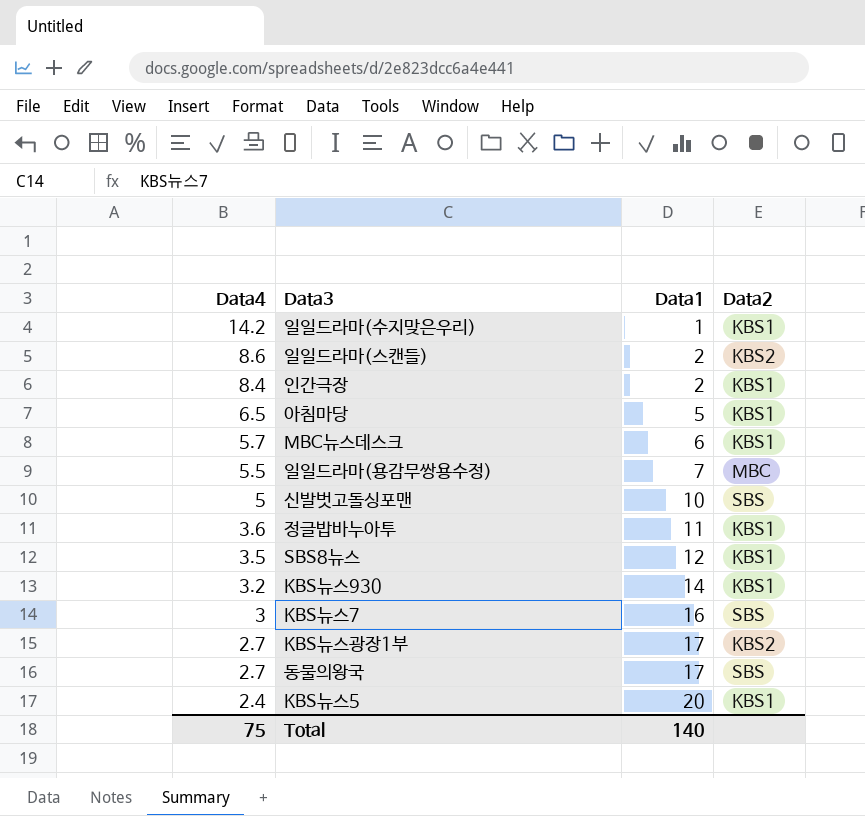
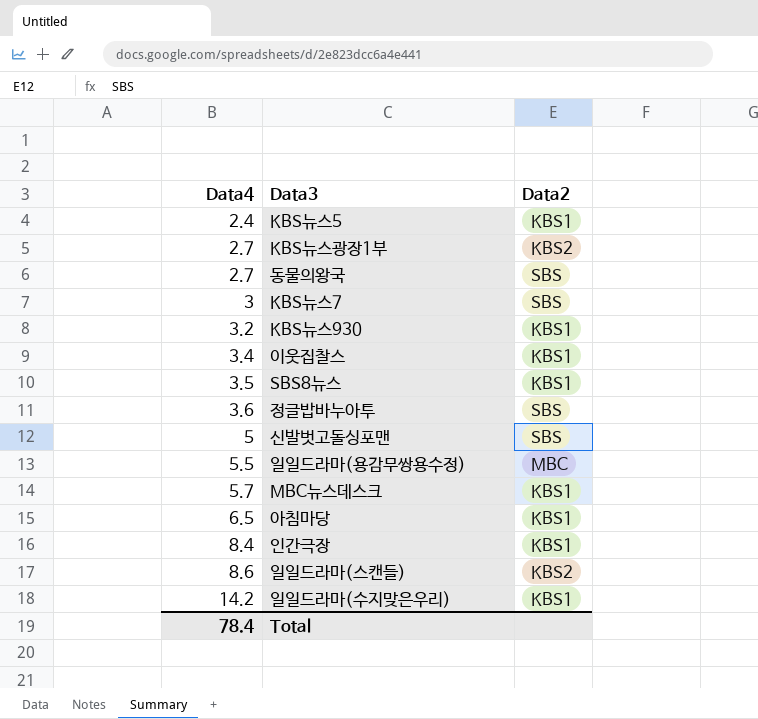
row order: Data4 descending -> Data4 ascending
column Data1 | position: 3 -> none
row 이웃집찰스: none -> 3.4 | KBS1
정글밥바누아투 | Data2: KBS1 -> SBS
Total | Data4: 75 -> 78.4

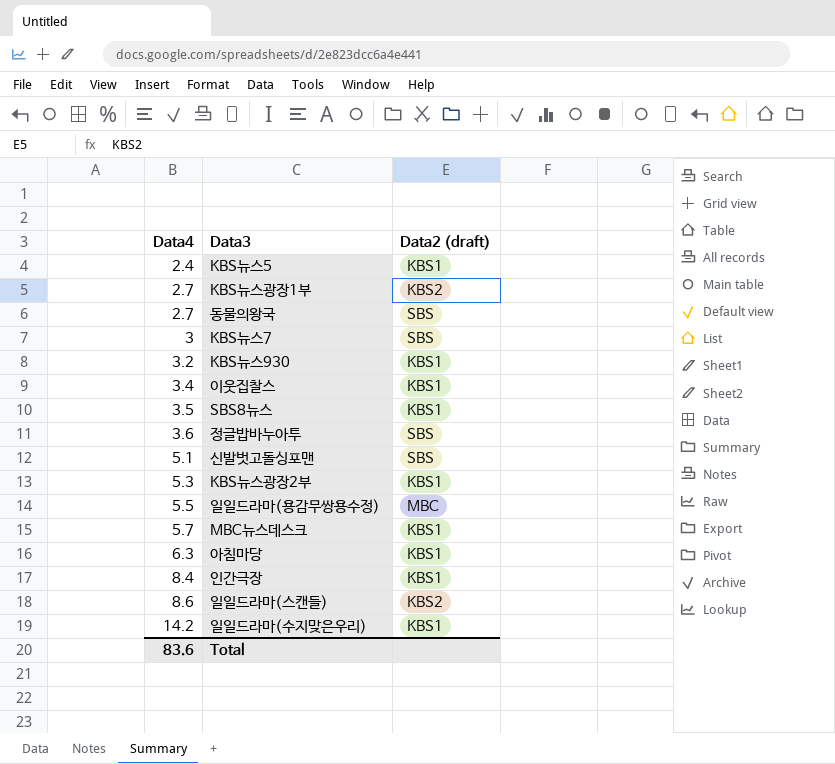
column name: Data2 -> Data2 (draft)
신발벗고돌싱포맨 | Data4: 5 -> 5.1
row KBS뉴스광장2부: none -> 5.3 | KBS1
아침마당 | Data4: 6.5 -> 6.3
Total | Data4: 78.4 -> 83.6

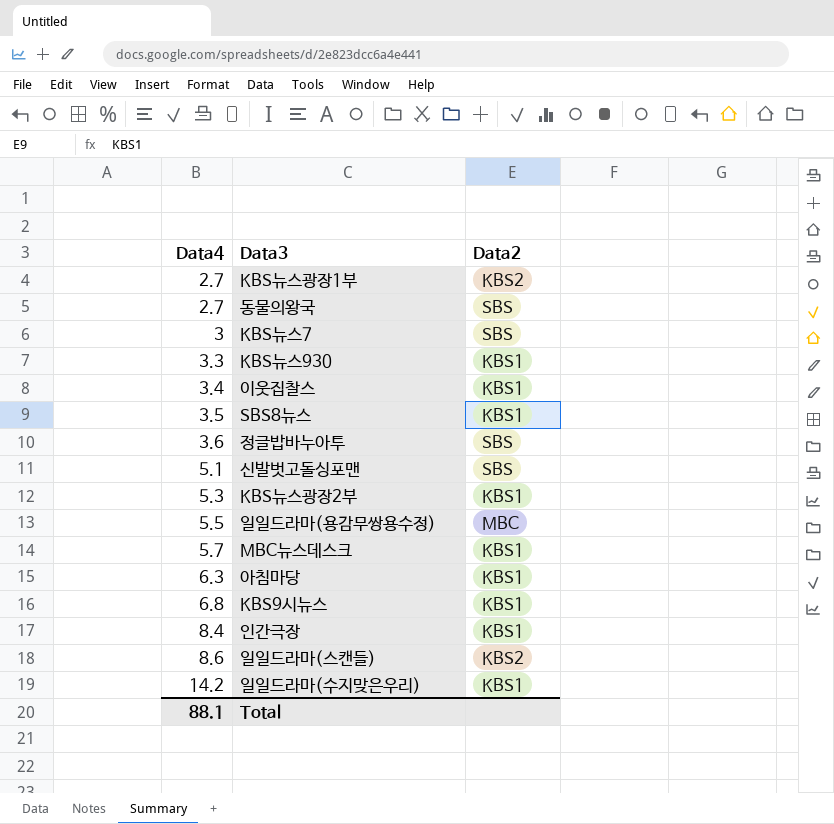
column name: Data2 (draft) -> Data2
row KBS뉴스5: 2.4 | KBS1 -> none
KBS뉴스930 | Data4: 3.2 -> 3.3
row KBS9시뉴스: none -> 6.8 | KBS1
Total | Data4: 83.6 -> 88.1

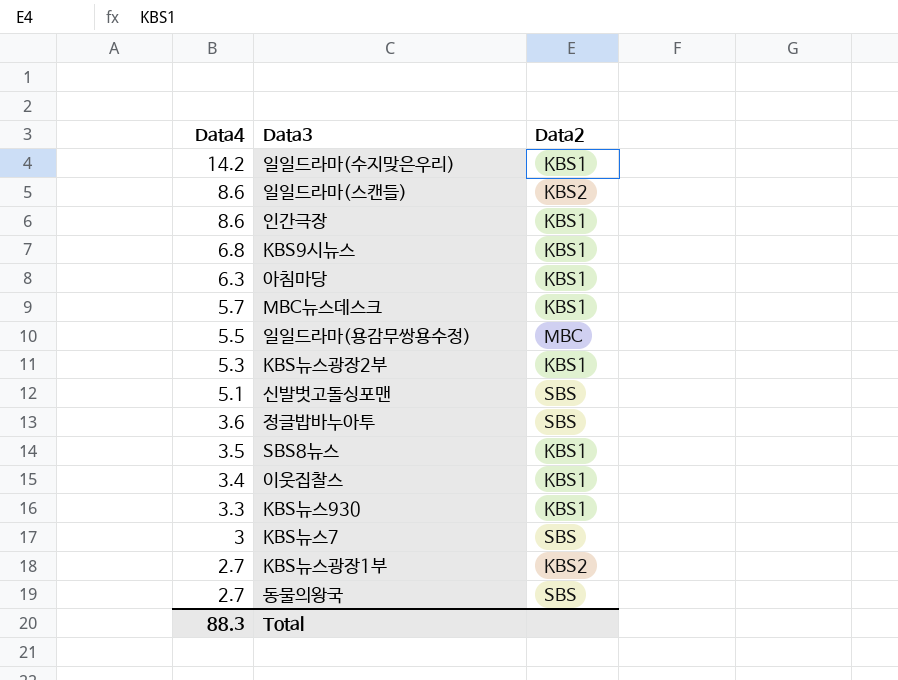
row order: Data4 ascending -> Data4 descending
인간극장 | Data4: 8.4 -> 8.6
Total | Data4: 88.1 -> 88.3

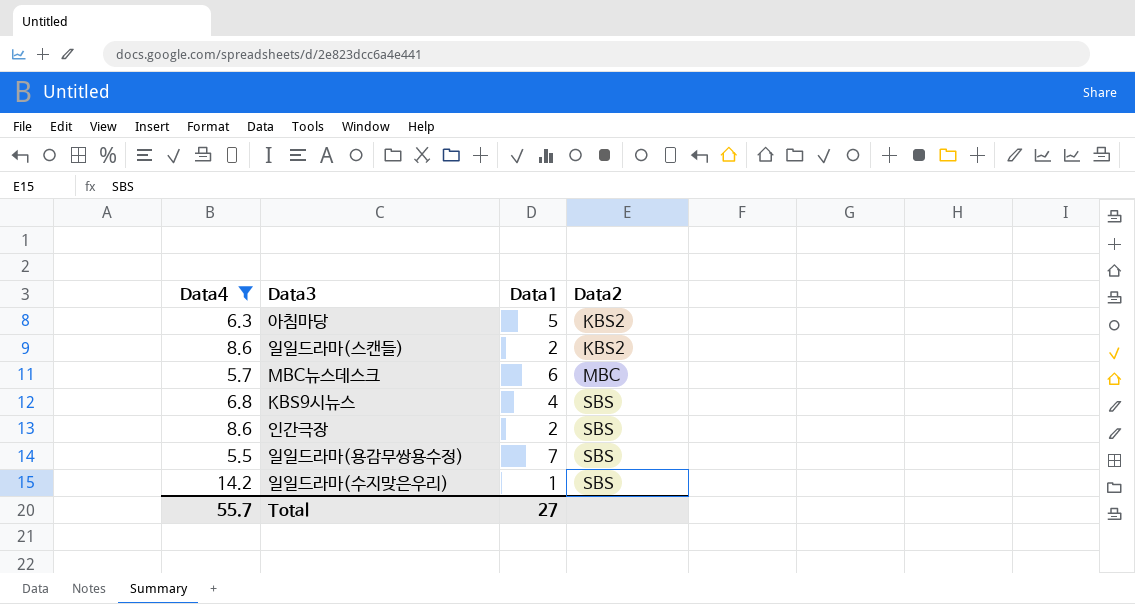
filter: none -> Data4 >= 5.5
row order: Data4 descending -> Data2 ascending
column Data1 | position: none -> 3
아침마당 | Data2: KBS1 -> KBS2
MBC뉴스데스크 | Data2: KBS1 -> MBC
KBS9시뉴스 | Data2: KBS1 -> SBS
인간극장 | Data2: KBS1 -> SBS
일일드라마(용감무쌍용수정) | Data2: MBC -> SBS
일일드라마(수지맞은우리) | Data2: KBS1 -> SBS
Total | Data4: 88.3 -> 55.7

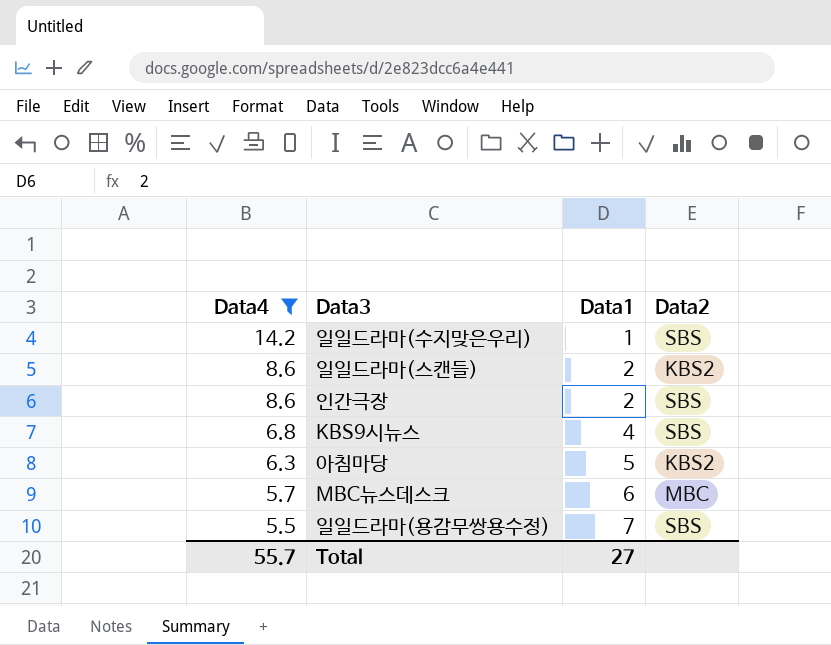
row order: Data2 ascending -> Data4 descending

